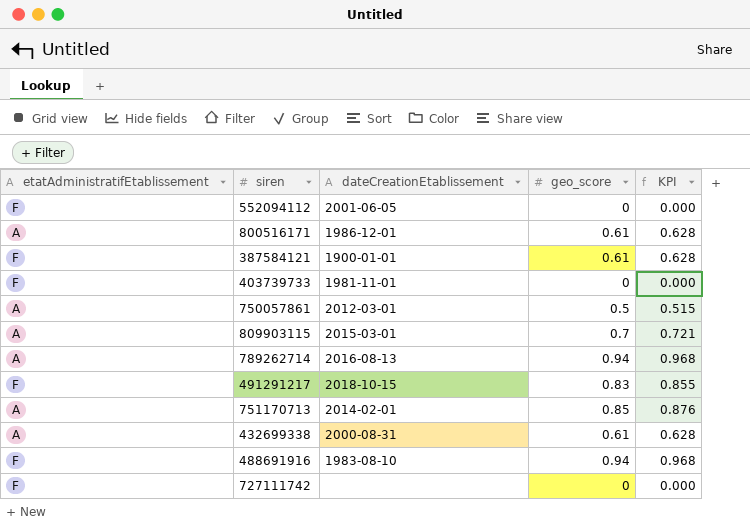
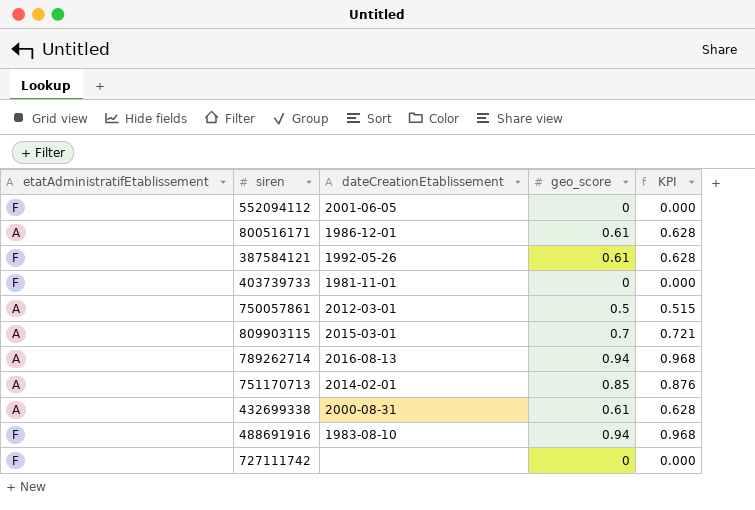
row 491291217: F | 2018-10-15 | 0.83 | 0.855 -> none
387584121 | dateCreationEtablissement: 1900-01-01 -> 1992-05-26

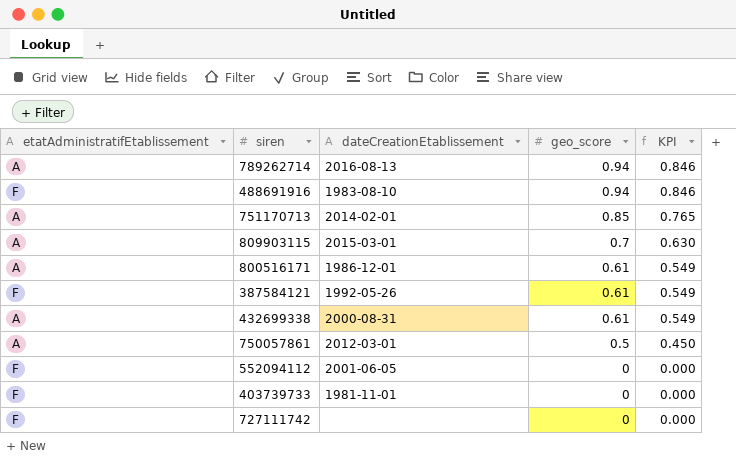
row order: none -> geo_score descending
column KPI | formula: [geo_score] * 1.03 -> [geo_score] * 0.9

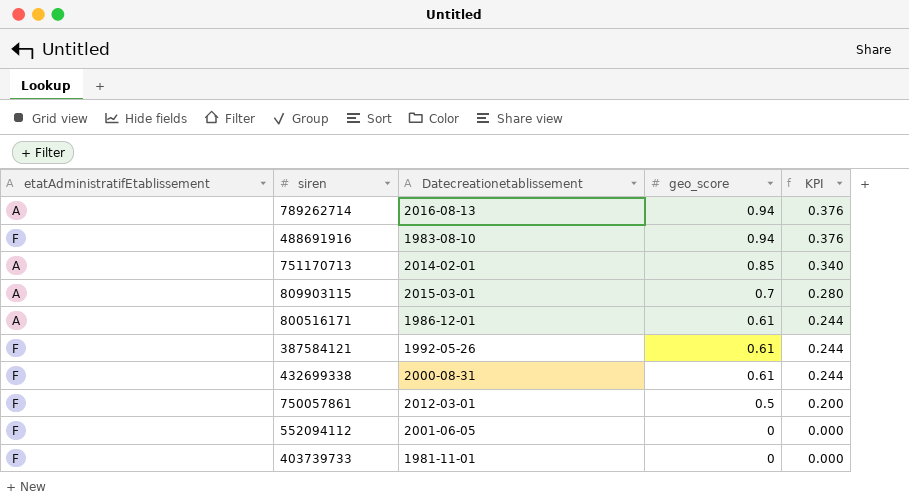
column name: dateCreationEtablissement -> Datecreationetablissement
column KPI | formula: [geo_score] * 0.9 -> [geo_score] * 0.4
row 727111742: F | none | 0 | 0.000 -> none
432699338 | etatAdministratifEtablissement: A -> F
750057861 | etatAdministratifEtablissement: A -> F

